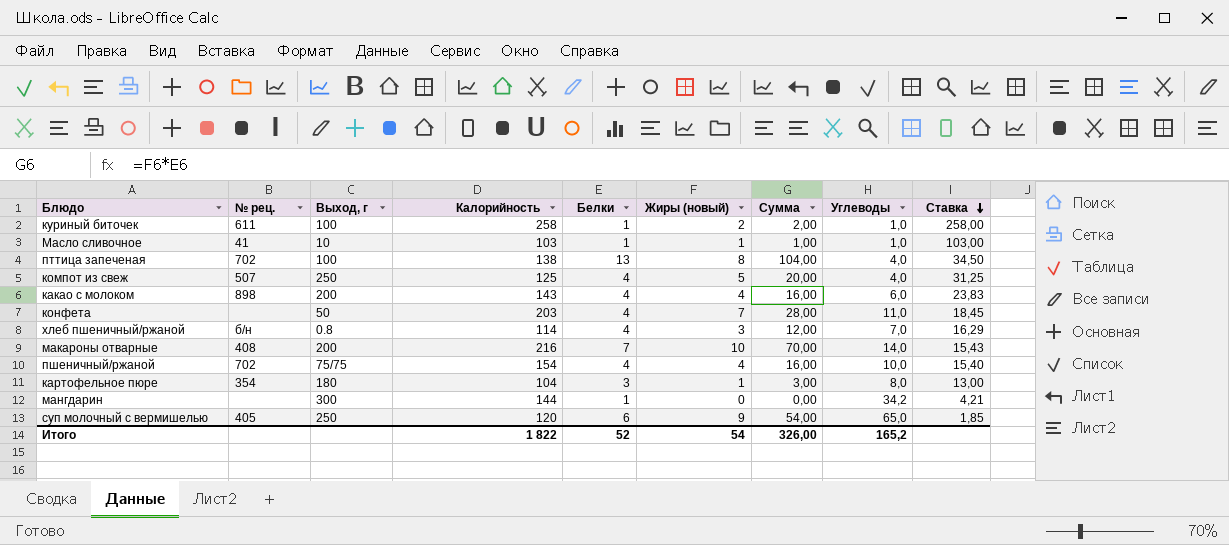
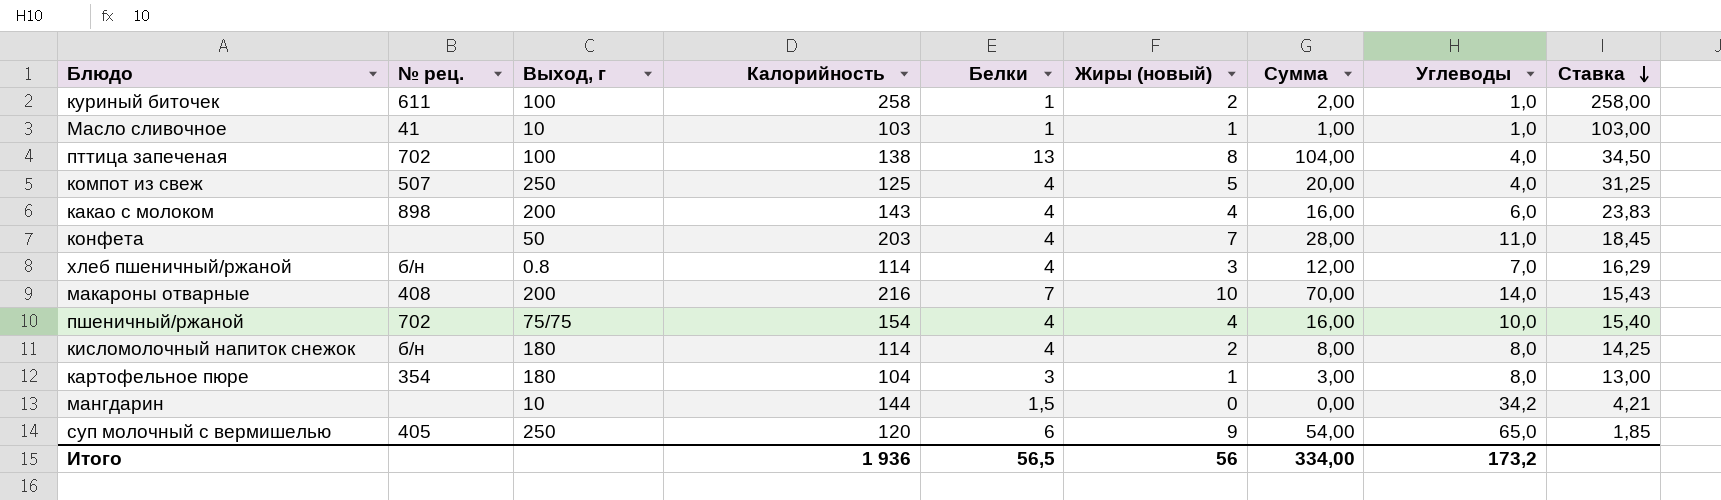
row кисломолочный напиток снежок: none -> б/н | 180 | 114 | 4 | 2 | 8,00 | 8,0 | 14,25
мангдарин | Выход, г: 300 -> 10
мангдарин | Белки: 1 -> 1,5
Итого | Калорийность: 1 822 -> 1 936
Итого | Белки: 52 -> 56,5
Итого | Жиры (новый): 54 -> 56
Итого | Сумма: 326,00 -> 334,00
Итого | Углеводы: 165,2 -> 173,2

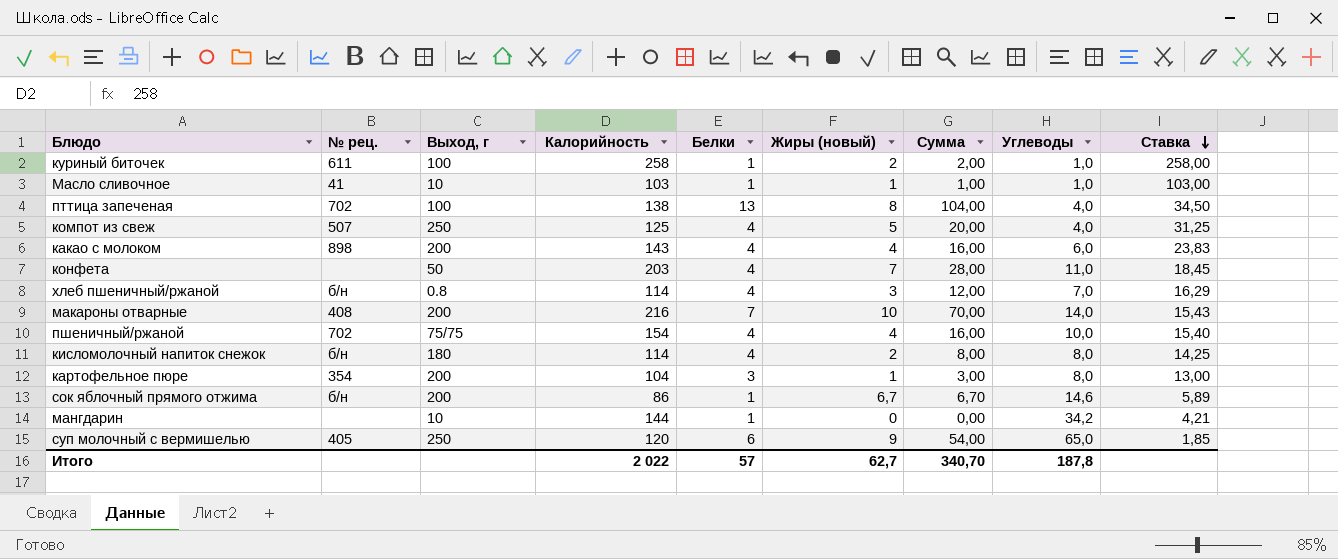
картофельное пюре | Выход, г: 180 -> 200
row сок яблочный прямого отжима: none -> б/н | 200 | 86 | 1 | 6,7 | 6,70 | 14,6 | 5,89
мангдарин | Белки: 1,5 -> 1
Итого | Калорийность: 1 936 -> 2 022
Итого | Белки: 56,5 -> 57
Итого | Жиры (новый): 56 -> 62,7
Итого | Сумма: 334,00 -> 340,70
Итого | Углеводы: 173,2 -> 187,8

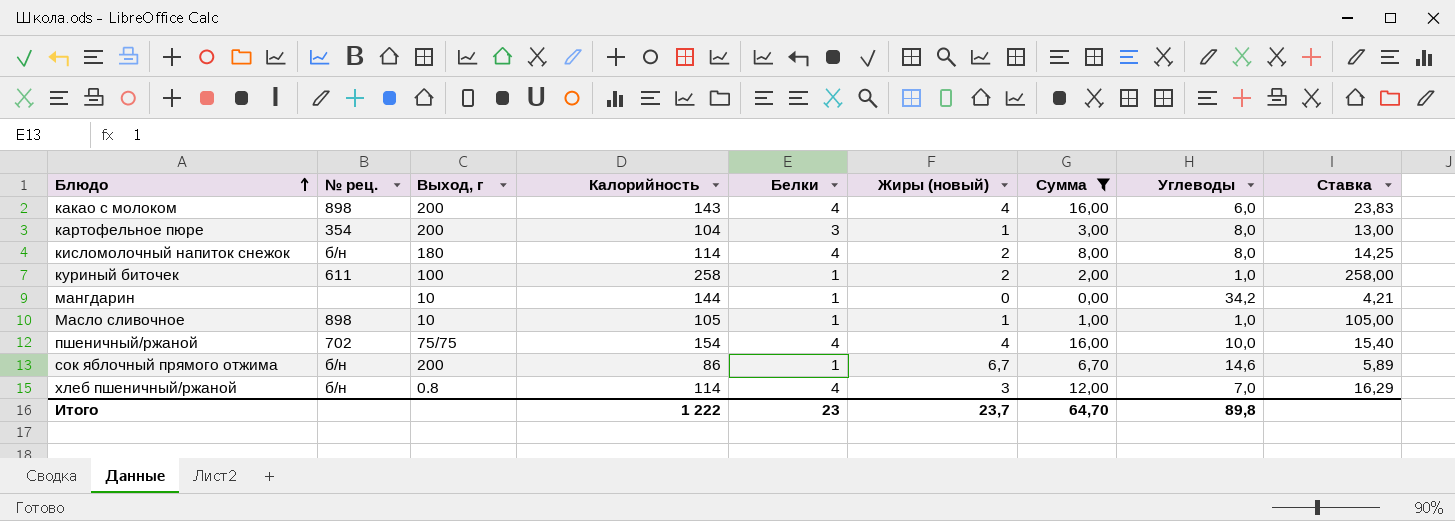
filter: none -> Сумма <= 16,00
row order: Ставка descending -> Блюдо ascending
Масло сливочное | № рец.: 41 -> 898
Масло сливочное | Калорийность: 103 -> 105
Масло сливочное | Ставка: 103,00 -> 105,00
Итого | Калорийность: 2 022 -> 1 222
Итого | Белки: 57 -> 23
Итого | Жиры (новый): 62,7 -> 23,7
Итого | Сумма: 340,70 -> 64,70
Итого | Углеводы: 187,8 -> 89,8

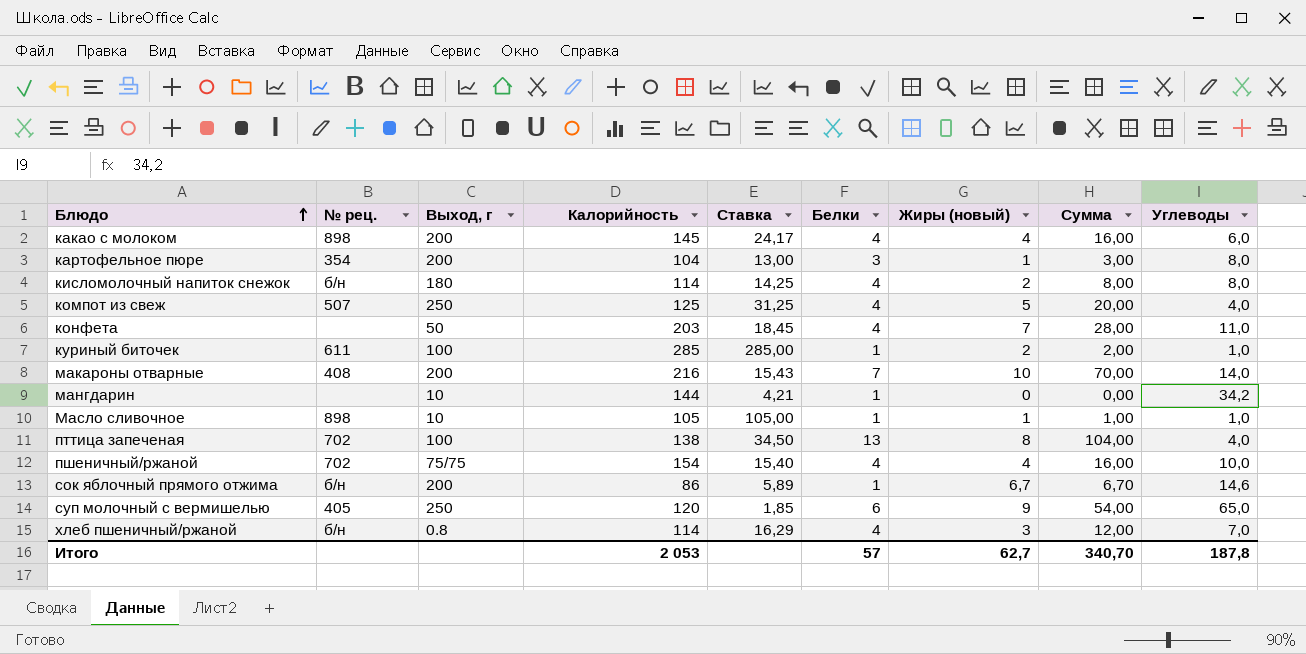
filter: Сумма <= 16,00 -> none
column Ставка | position: 9 -> 5
какао с молоком | Калорийность: 143 -> 145
какао с молоком | Ставка: 23,83 -> 24,17
куриный биточек | Калорийность: 258 -> 285
куриный биточек | Ставка: 258,00 -> 285,00
Итого | Калорийность: 1 222 -> 2 053
Итого | Белки: 23 -> 57
Итого | Жиры (новый): 23,7 -> 62,7
Итого | Сумма: 64,70 -> 340,70
Итого | Углеводы: 89,8 -> 187,8

